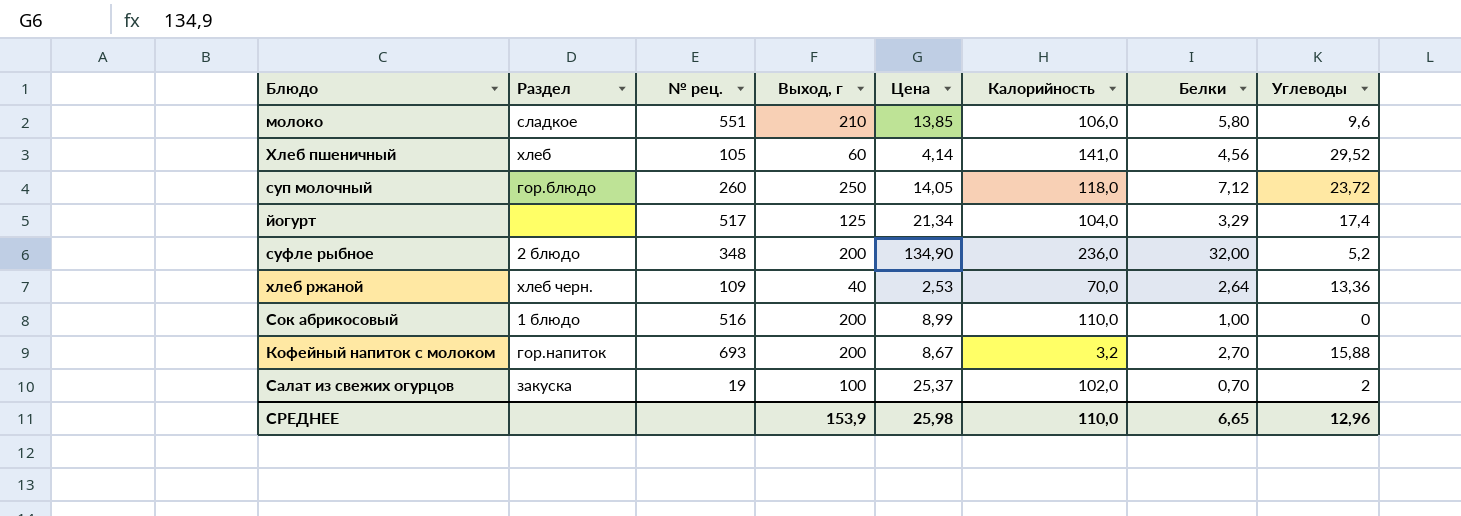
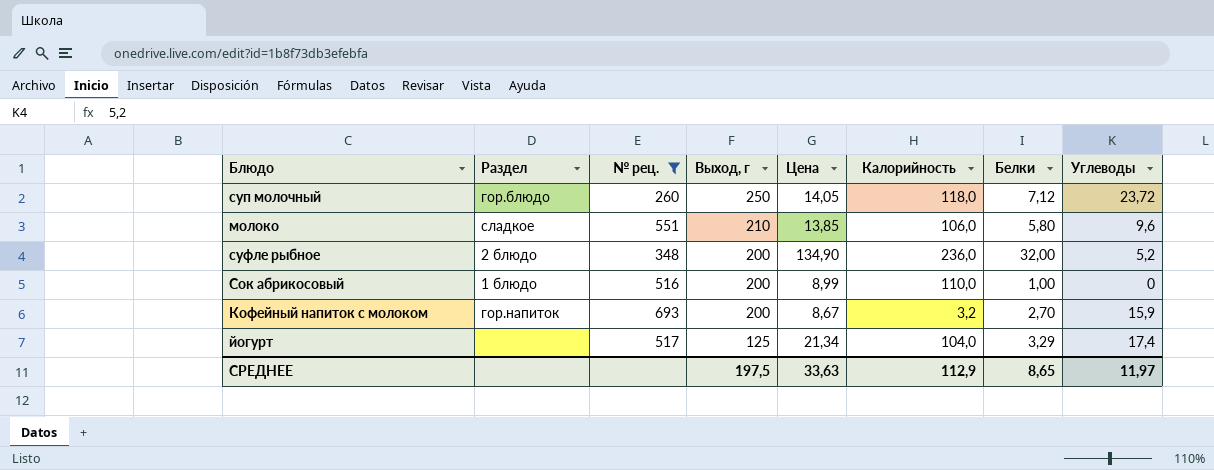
filter: none -> № рец. >= 260
row order: none -> Выход, г descending
Кофейный напиток с молоком | Углеводы: 15,88 -> 15,9
СРЕДНЕЕ | Выход, г: 153,9 -> 197,5
СРЕДНЕЕ | Цена: 25,98 -> 33,63
СРЕДНЕЕ | Калорийность: 110,0 -> 112,9
СРЕДНЕЕ | Белки: 6,65 -> 8,65
СРЕДНЕЕ | Углеводы: 12,96 -> 11,97

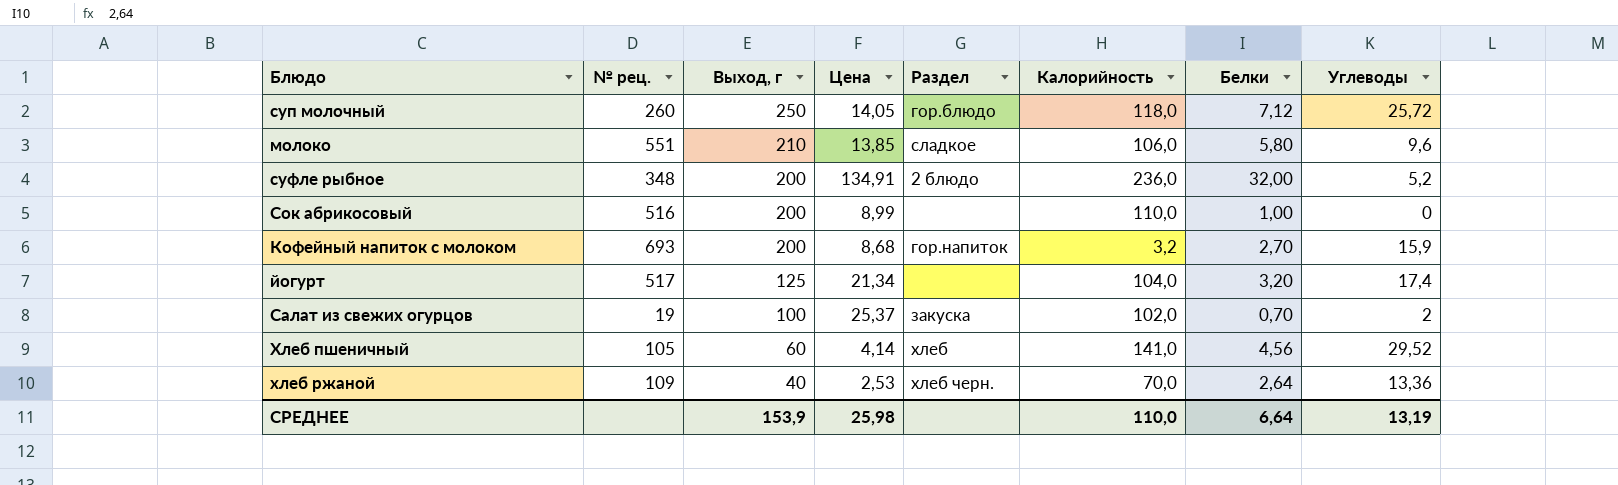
filter: № рец. >= 260 -> none
column Раздел | position: 2 -> 5
суп молочный | Углеводы: 23,72 -> 25,72
суфле рыбное | Цена: 134,90 -> 134,91
Сок абрикосовый | Раздел: 1 блюдо -> none
Кофейный напиток с молоком | Цена: 8,67 -> 8,68
йогурт | Белки: 3,29 -> 3,20
СРЕДНЕЕ | Выход, г: 197,5 -> 153,9
СРЕДНЕЕ | Цена: 33,63 -> 25,98
СРЕДНЕЕ | Калорийность: 112,9 -> 110,0
СРЕДНЕЕ | Белки: 8,65 -> 6,64
СРЕДНЕЕ | Углеводы: 11,97 -> 13,19

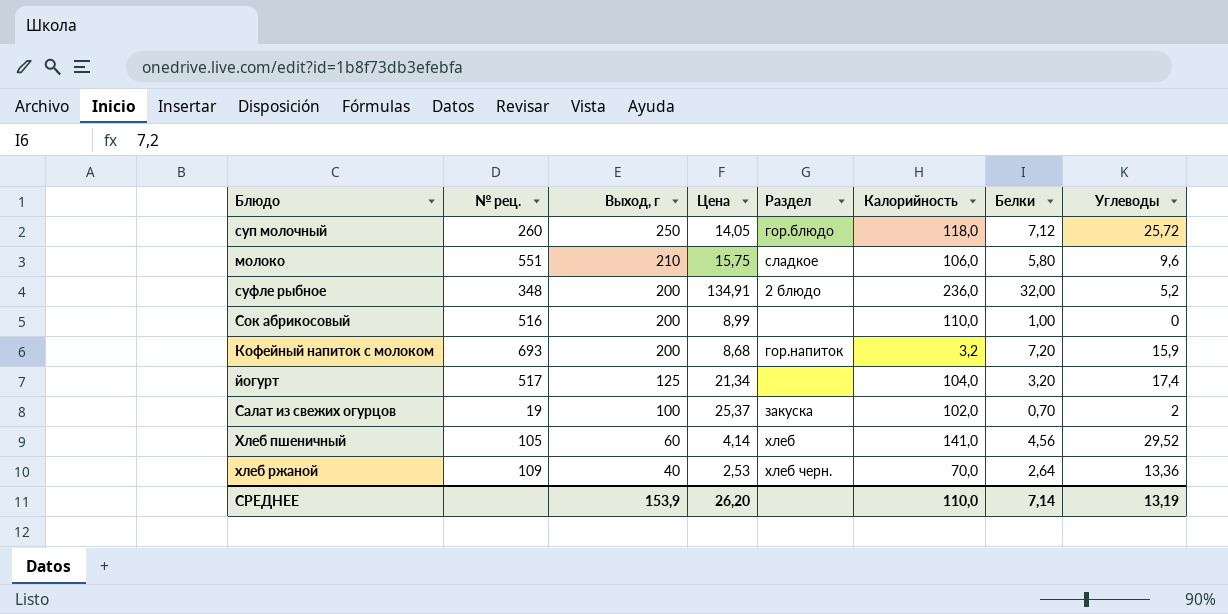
молоко | Цена: 13,85 -> 15,75
Кофейный напиток с молоком | Белки: 2,70 -> 7,20
СРЕДНЕЕ | Цена: 25,98 -> 26,20
СРЕДНЕЕ | Белки: 6,64 -> 7,14

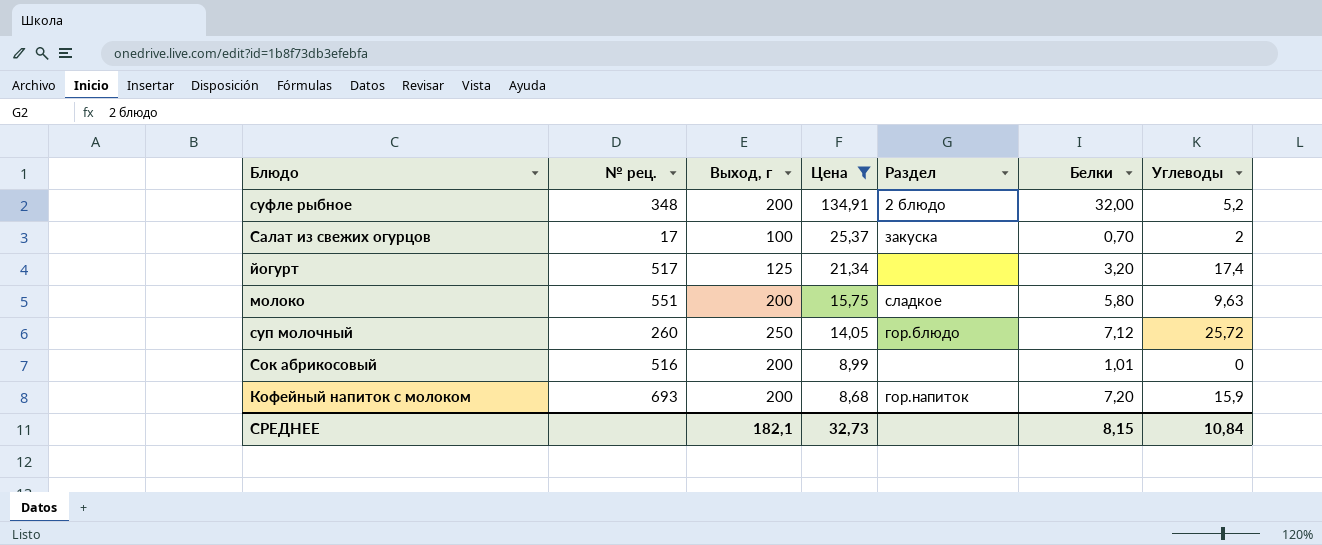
filter: none -> Цена >= 8,68
row order: Выход, г descending -> Цена descending
column Калорийность | position: 6 -> none
Салат из свежих огурцов | № рец.: 19 -> 17
молоко | Выход, г: 210 -> 200
молоко | Углеводы: 9,6 -> 9,63
Сок абрикосовый | Белки: 1,00 -> 1,01
СРЕДНЕЕ | Выход, г: 153,9 -> 182,1
СРЕДНЕЕ | Цена: 26,20 -> 32,73
СРЕДНЕЕ | Белки: 7,14 -> 8,15
СРЕДНЕЕ | Углеводы: 13,19 -> 10,84

